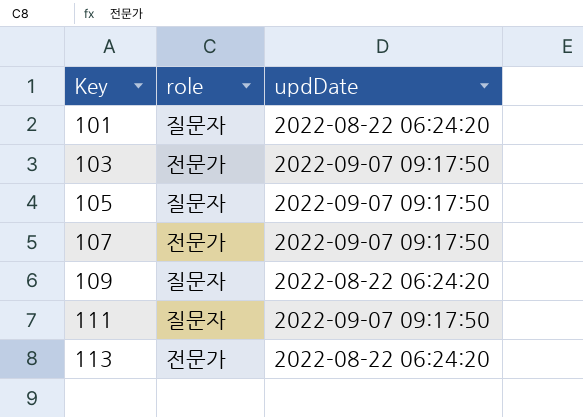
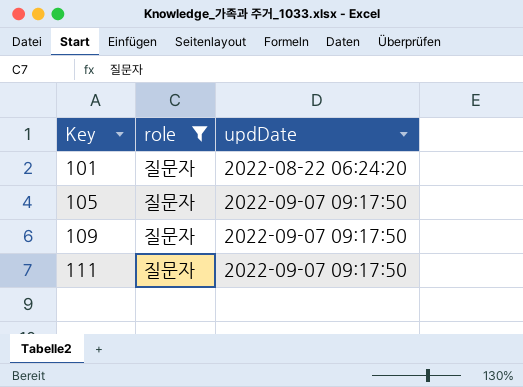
filter: none -> role = 질문자
109 | updDate: 2022-08-22 06:24:20 -> 2022-09-07 09:17:50

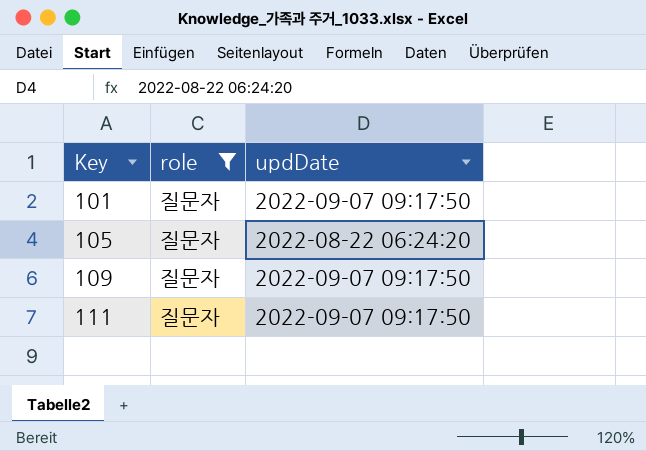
101 | updDate: 2022-08-22 06:24:20 -> 2022-09-07 09:17:50
105 | updDate: 2022-09-07 09:17:50 -> 2022-08-22 06:24:20

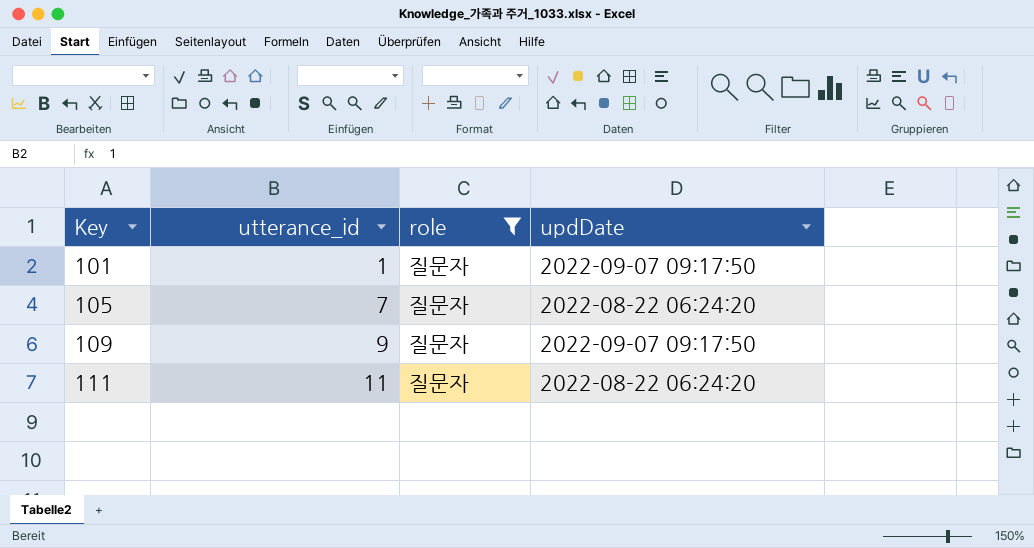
column utterance_id | position: none -> 2
111 | updDate: 2022-09-07 09:17:50 -> 2022-08-22 06:24:20

